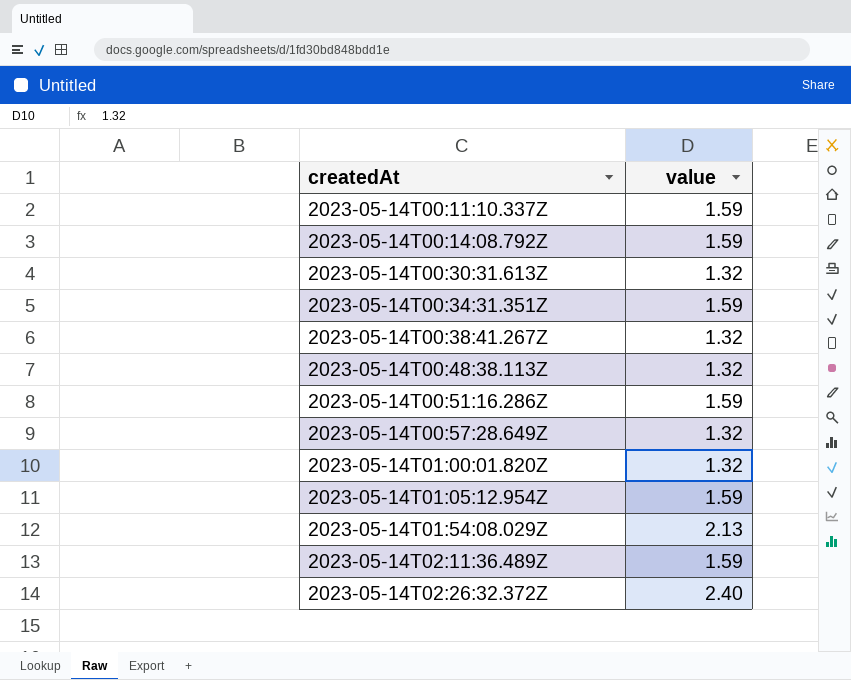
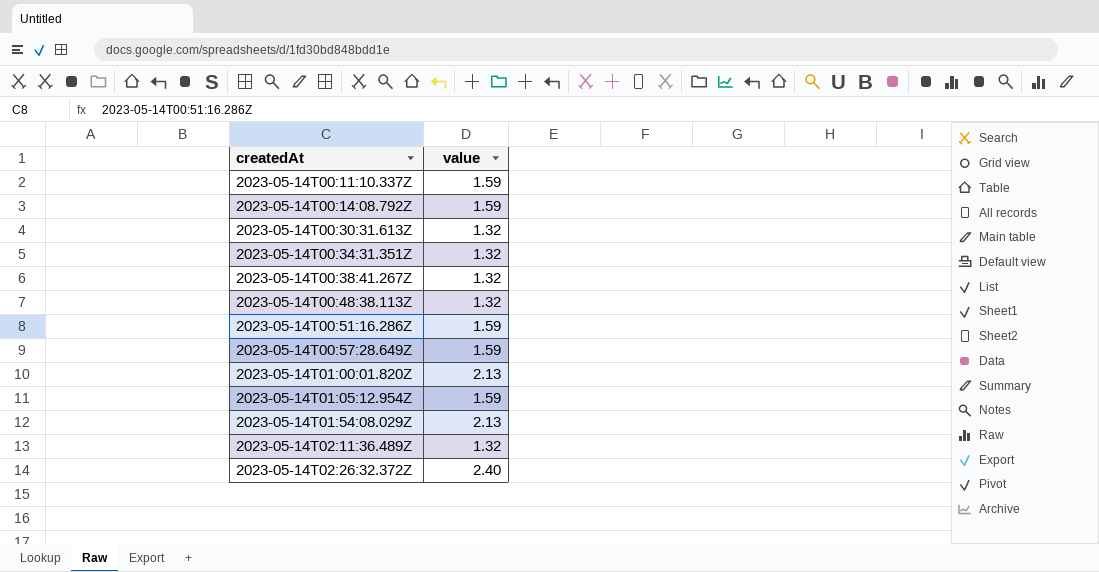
2023-05-14T00:34:31.351Z | value: 1.59 -> 1.32
2023-05-14T00:57:28.649Z | value: 1.32 -> 1.59
2023-05-14T01:00:01.820Z | value: 1.32 -> 2.13
2023-05-14T02:11:36.489Z | value: 1.59 -> 1.32

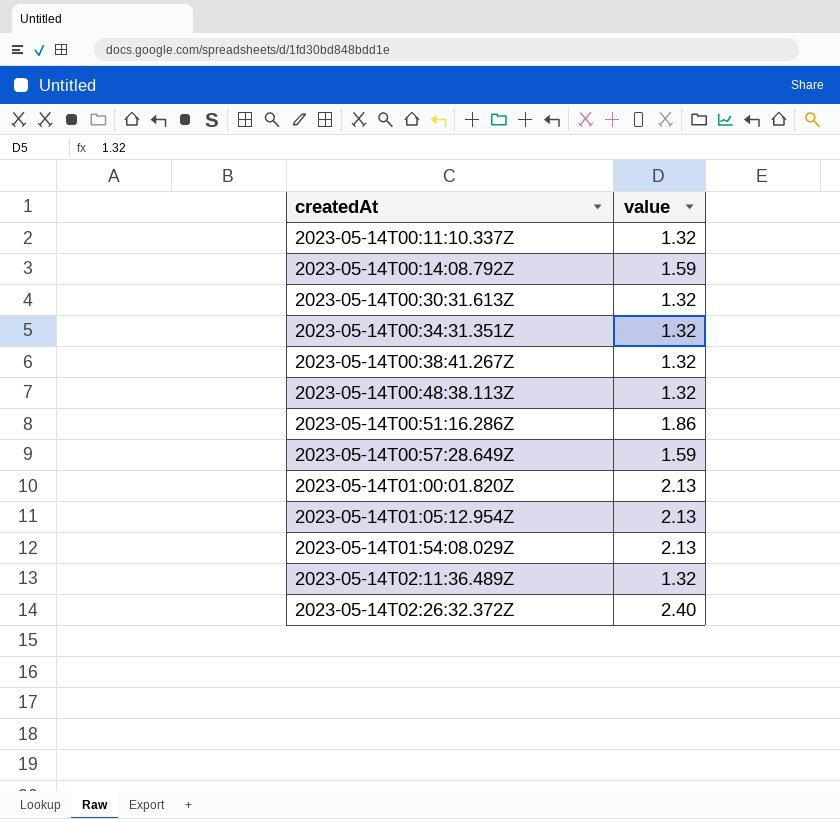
2023-05-14T00:11:10.337Z | value: 1.59 -> 1.32
2023-05-14T00:51:16.286Z | value: 1.59 -> 1.86
2023-05-14T01:05:12.954Z | value: 1.59 -> 2.13

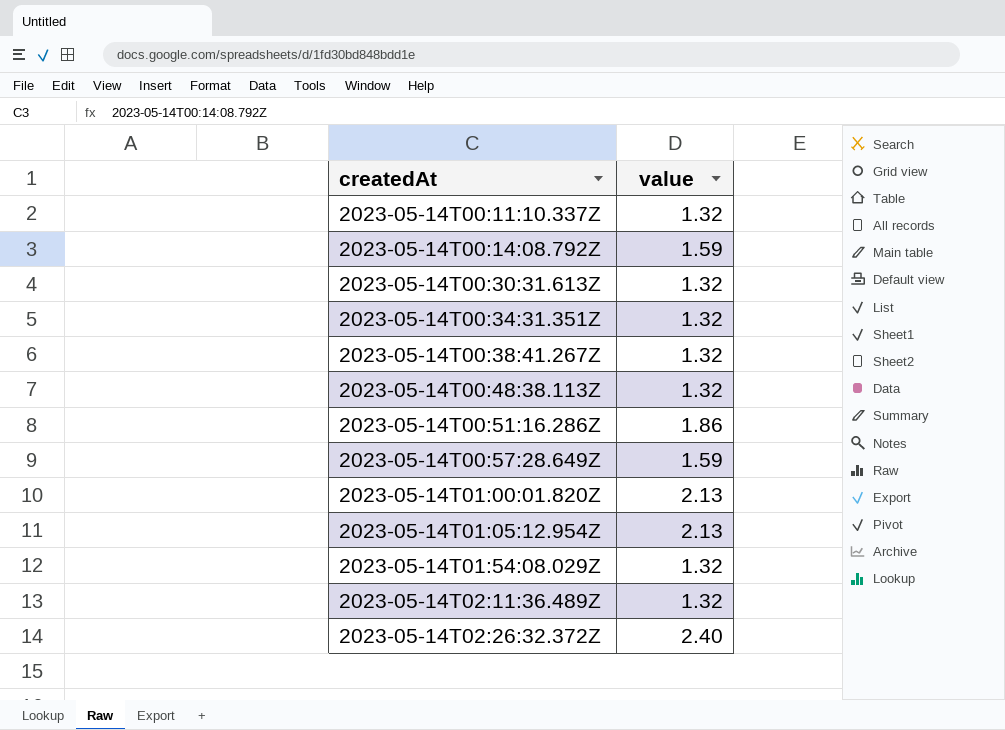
2023-05-14T01:54:08.029Z | value: 2.13 -> 1.32

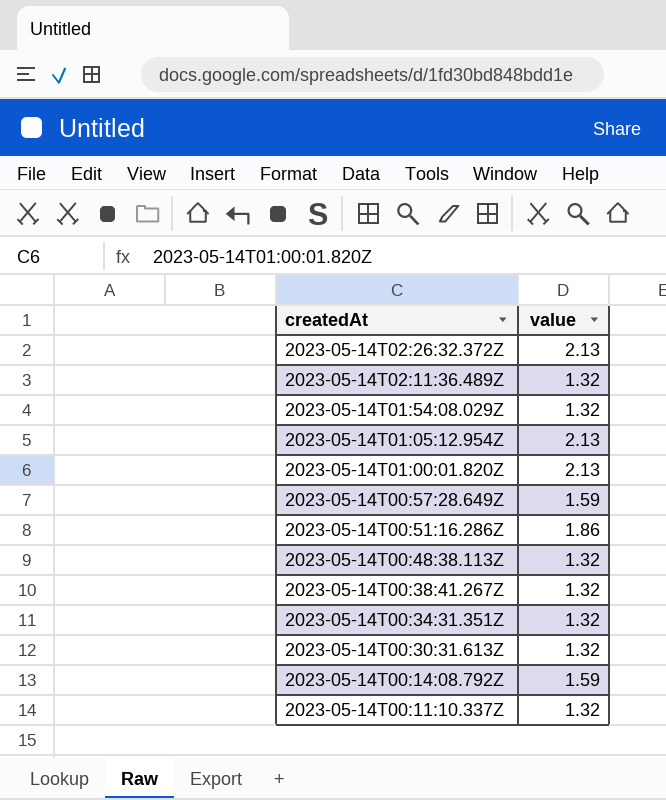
row order: createdAt ascending -> createdAt descending
2023-05-14T02:26:32.372Z | value: 2.40 -> 2.13

